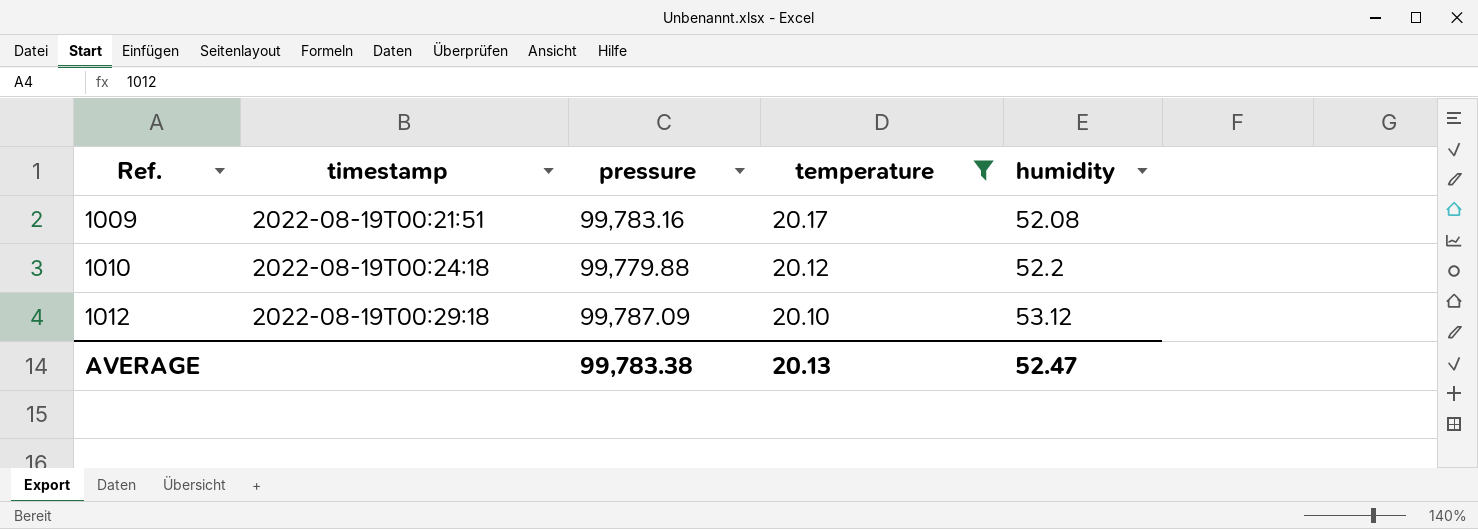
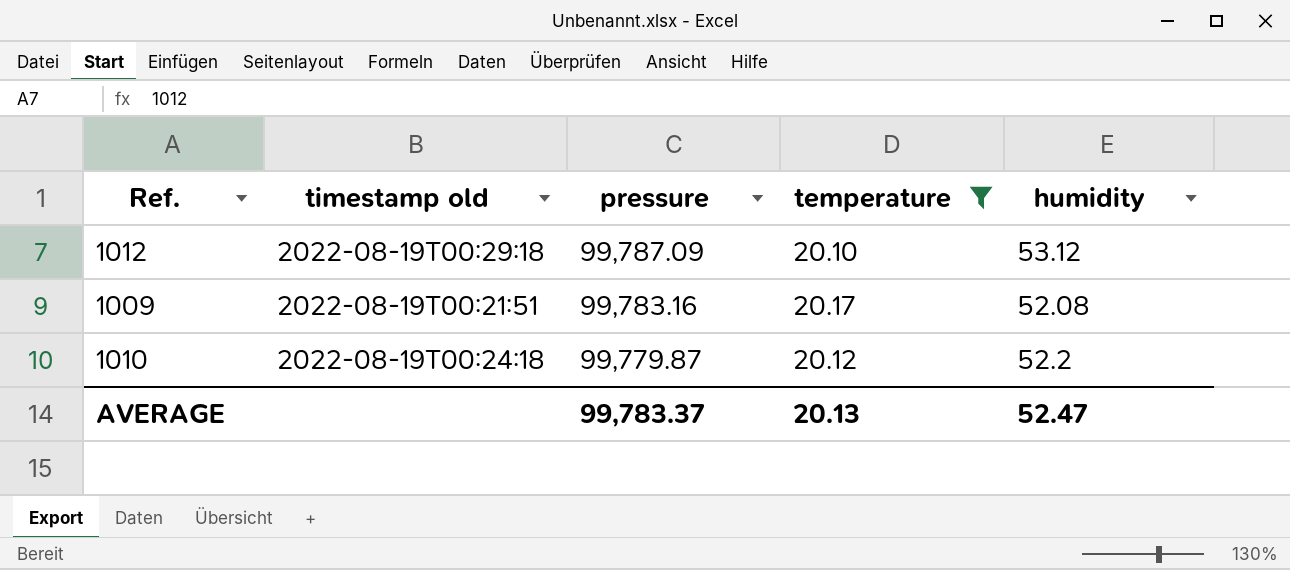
row order: Ref. ascending -> pressure descending
column name: timestamp -> timestamp old
1010 | pressure: 99,779.88 -> 99,779.87
AVERAGE | pressure: 99,783.38 -> 99,783.37

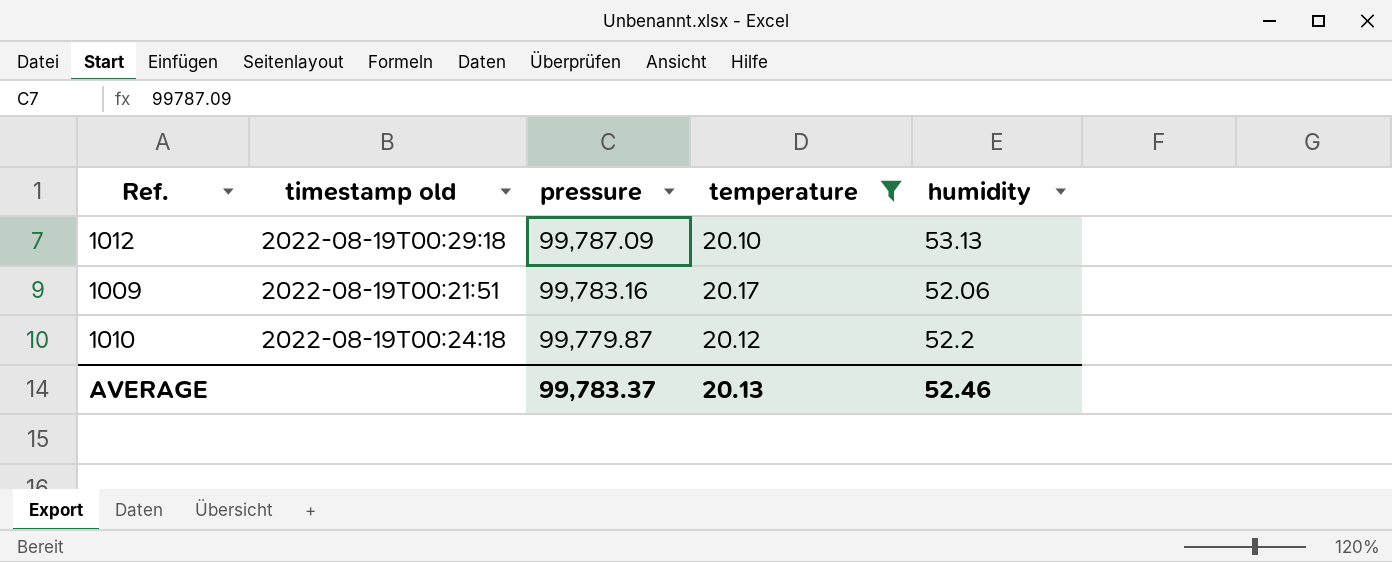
1012 | humidity: 53.12 -> 53.13
1009 | humidity: 52.08 -> 52.06
AVERAGE | humidity: 52.47 -> 52.46

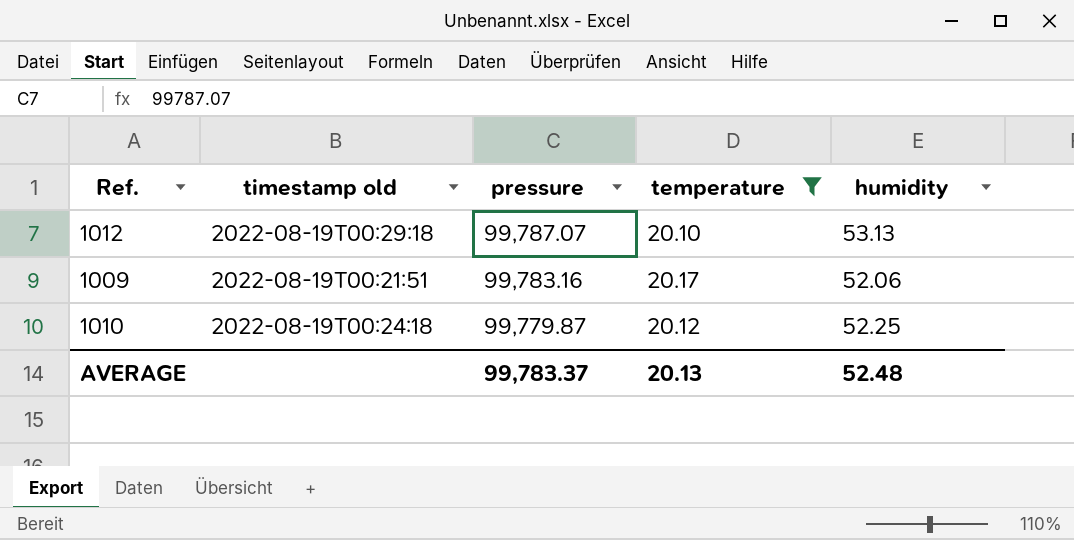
1012 | pressure: 99,787.09 -> 99,787.07
1010 | humidity: 52.2 -> 52.25
AVERAGE | humidity: 52.46 -> 52.48

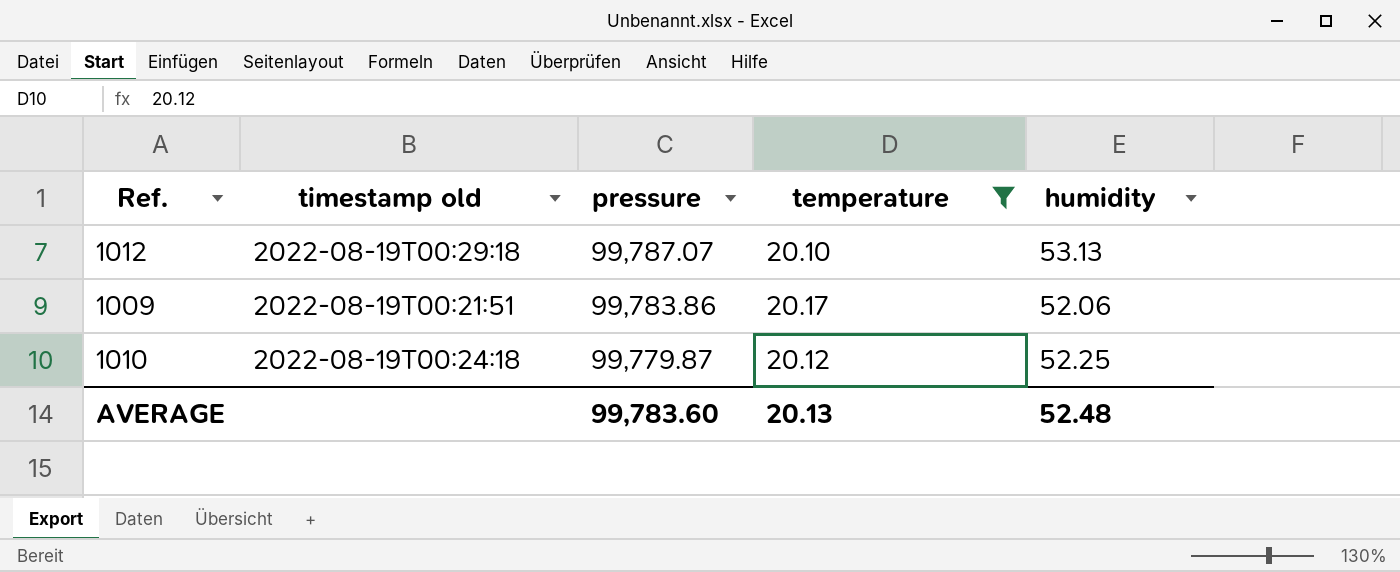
1009 | pressure: 99,783.16 -> 99,783.86
AVERAGE | pressure: 99,783.37 -> 99,783.60

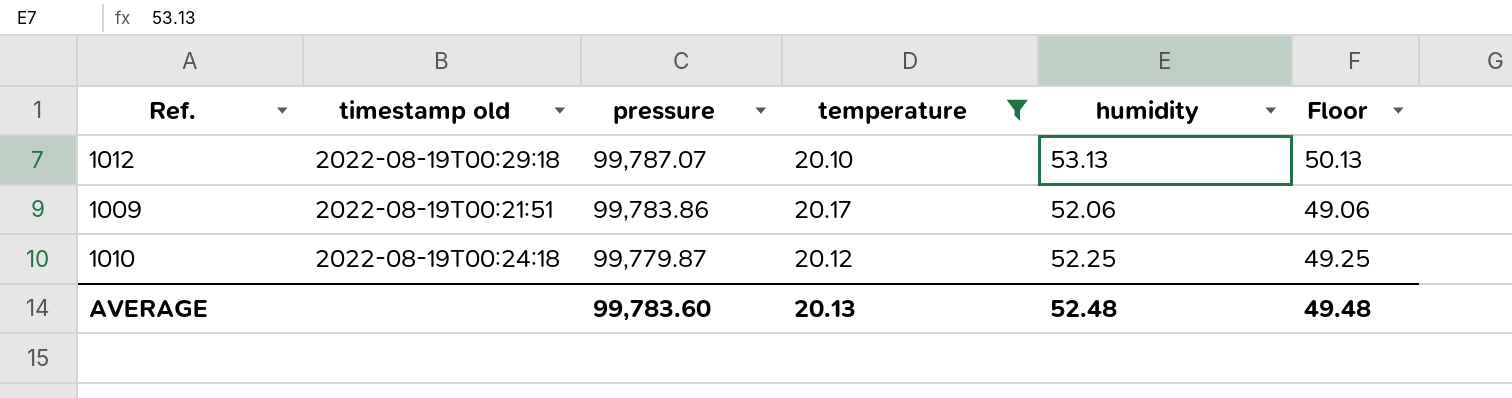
column Floor | formula: none -> [humidity] - 3

